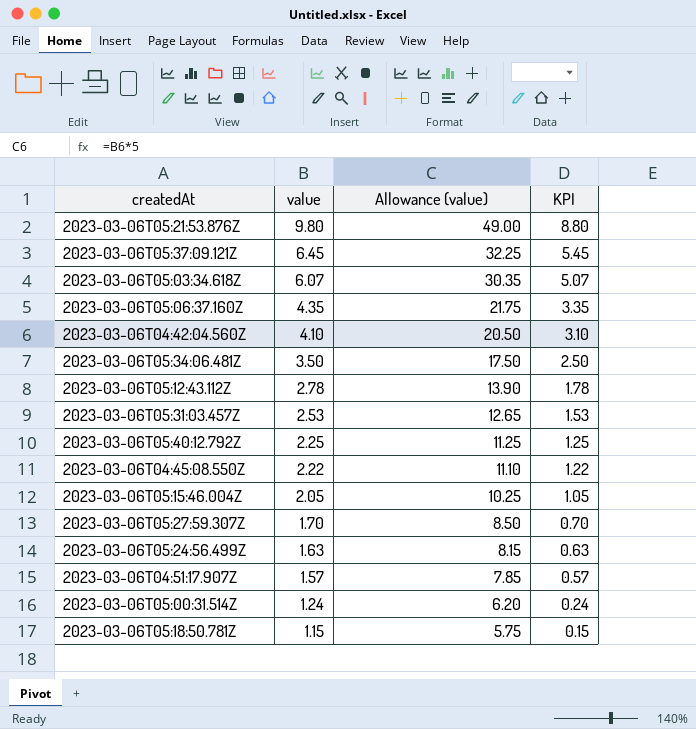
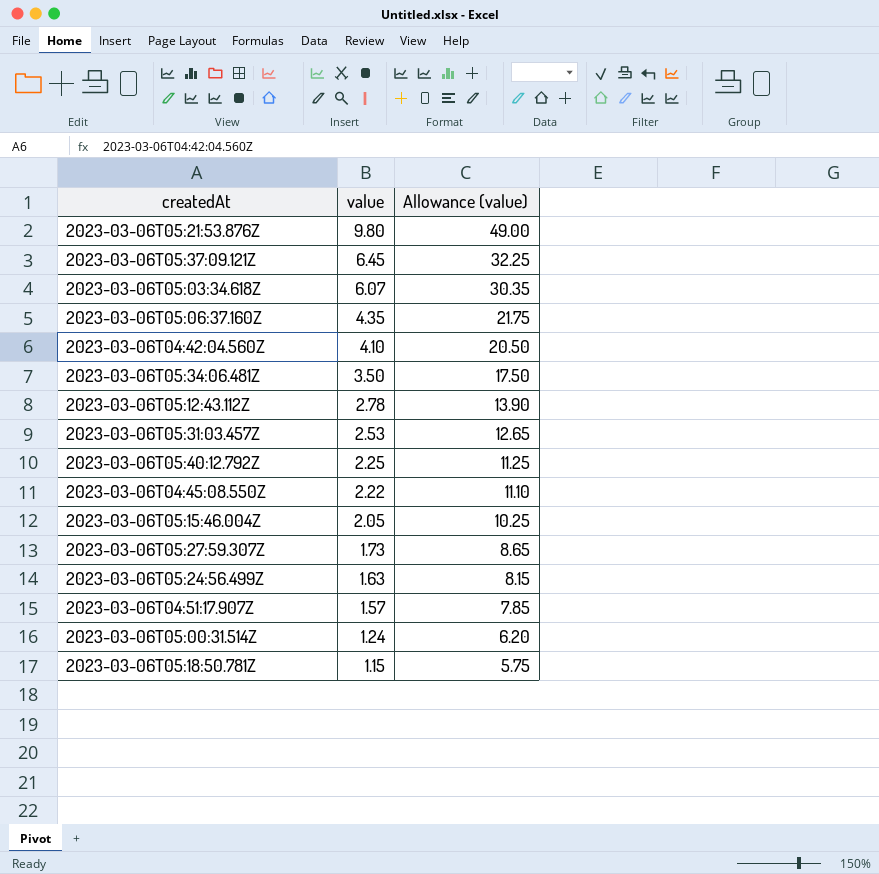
column KPI | formula: [value] - 1 -> none
2023-03-06T05:27:59.307Z | value: 1.70 -> 1.73
2023-03-06T05:27:59.307Z | Allowance (value): 8.50 -> 8.65

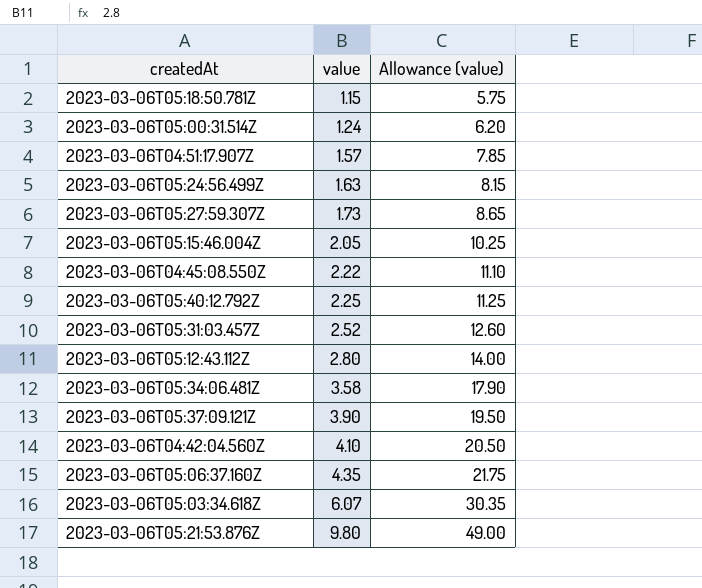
row order: value descending -> value ascending
2023-03-06T05:31:03.457Z | value: 2.53 -> 2.52
2023-03-06T05:31:03.457Z | Allowance (value): 12.65 -> 12.60
2023-03-06T05:12:43.112Z | value: 2.78 -> 2.80
2023-03-06T05:12:43.112Z | Allowance (value): 13.90 -> 14.00
2023-03-06T05:34:06.481Z | value: 3.50 -> 3.58
2023-03-06T05:34:06.481Z | Allowance (value): 17.50 -> 17.90
2023-03-06T05:37:09.121Z | value: 6.45 -> 3.90
2023-03-06T05:37:09.121Z | Allowance (value): 32.25 -> 19.50

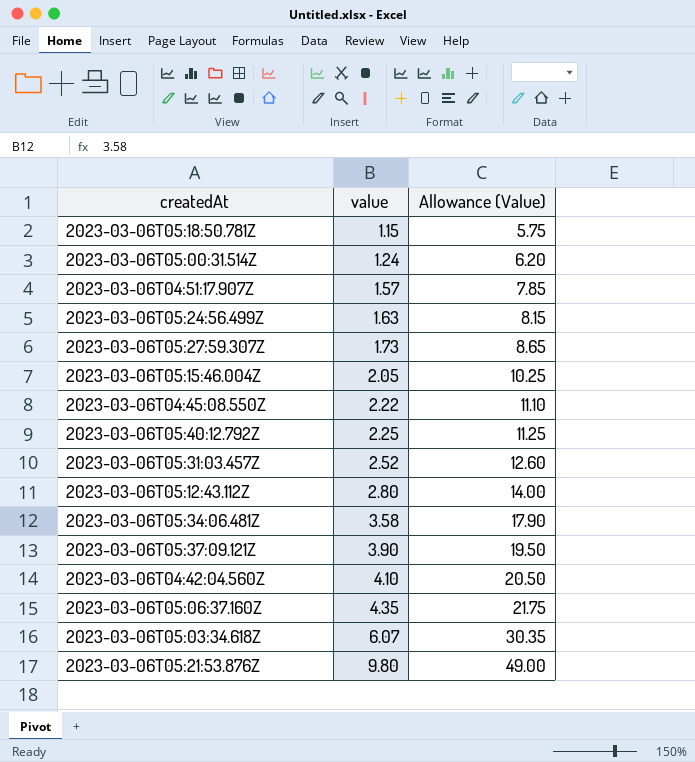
column name: Allowance (value) -> Allowance (Value)

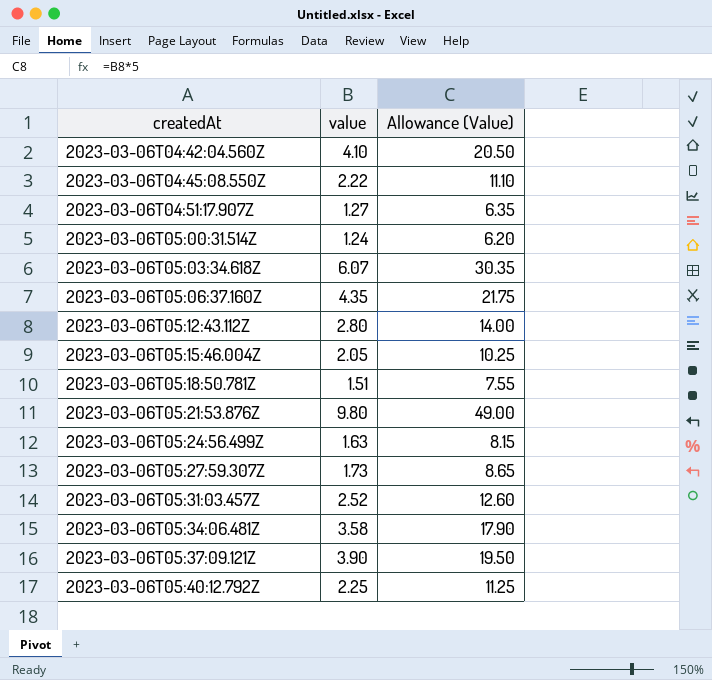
row order: value ascending -> createdAt ascending
2023-03-06T04:51:17.907Z | value: 1.57 -> 1.27
2023-03-06T04:51:17.907Z | Allowance (Value): 7.85 -> 6.35
2023-03-06T05:18:50.781Z | value: 1.15 -> 1.51
2023-03-06T05:18:50.781Z | Allowance (Value): 5.75 -> 7.55

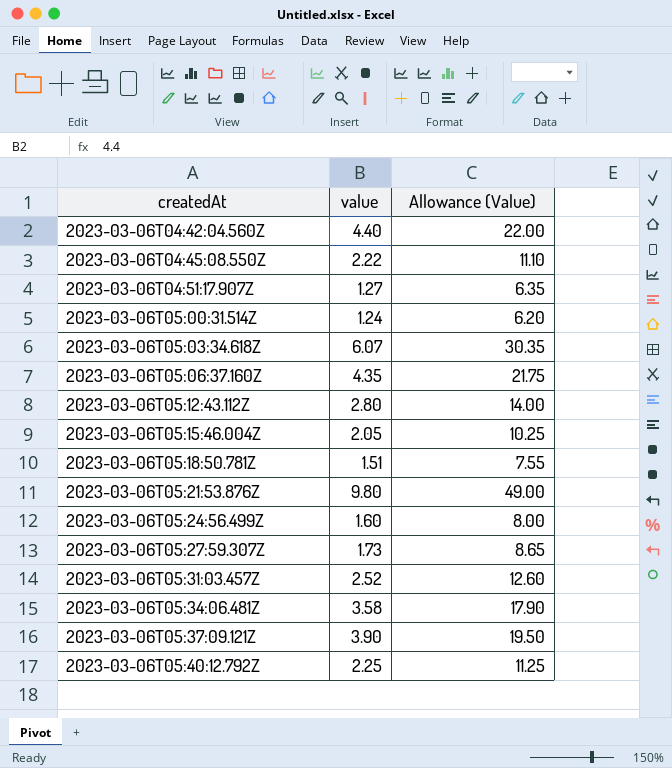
2023-03-06T04:42:04.560Z | value: 4.10 -> 4.40
2023-03-06T04:42:04.560Z | Allowance (Value): 20.50 -> 22.00
2023-03-06T05:24:56.499Z | value: 1.63 -> 1.60
2023-03-06T05:24:56.499Z | Allowance (Value): 8.15 -> 8.00

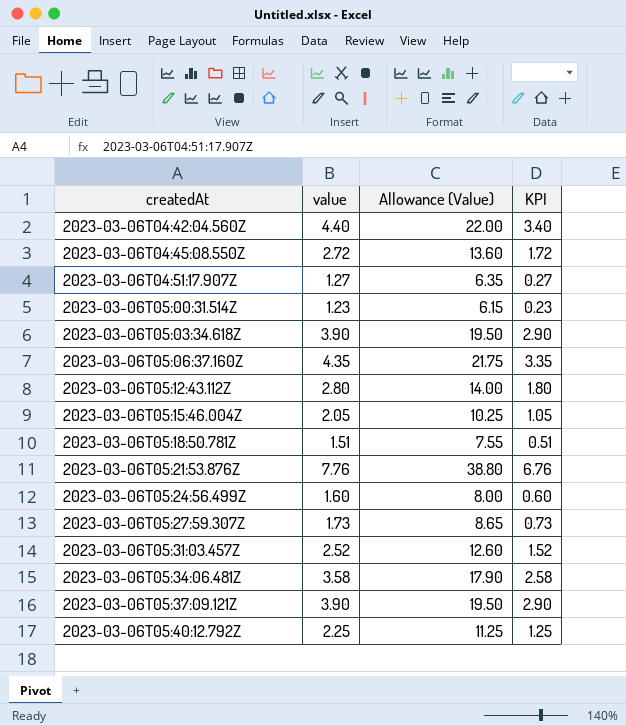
column KPI | formula: none -> [value] - 1
2023-03-06T04:45:08.550Z | value: 2.22 -> 2.72
2023-03-06T04:45:08.550Z | Allowance (Value): 11.10 -> 13.60
2023-03-06T05:00:31.514Z | value: 1.24 -> 1.23
2023-03-06T05:00:31.514Z | Allowance (Value): 6.20 -> 6.15
2023-03-06T05:03:34.618Z | value: 6.07 -> 3.90
2023-03-06T05:03:34.618Z | Allowance (Value): 30.35 -> 19.50
2023-03-06T05:21:53.876Z | value: 9.80 -> 7.76
2023-03-06T05:21:53.876Z | Allowance (Value): 49.00 -> 38.80

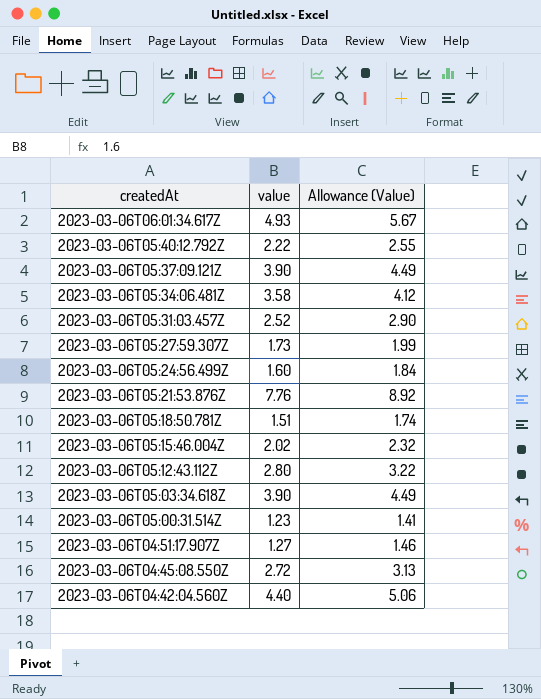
row order: createdAt ascending -> createdAt descending
column KPI | formula: [value] - 1 -> none
column Allowance (Value) | formula: [value] * 5 -> [value] * 1.15
row 2023-03-06T05:06:37.160Z: 4.35 | 21.75 | 3.35 -> none
row 2023-03-06T06:01:34.617Z: none -> 4.93 | 5.67
2023-03-06T05:40:12.792Z | value: 2.25 -> 2.22
2023-03-06T05:15:46.004Z | value: 2.05 -> 2.02

